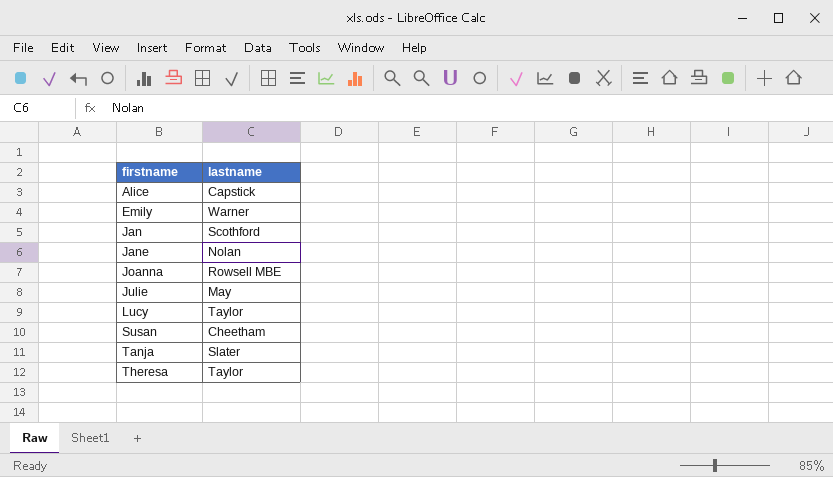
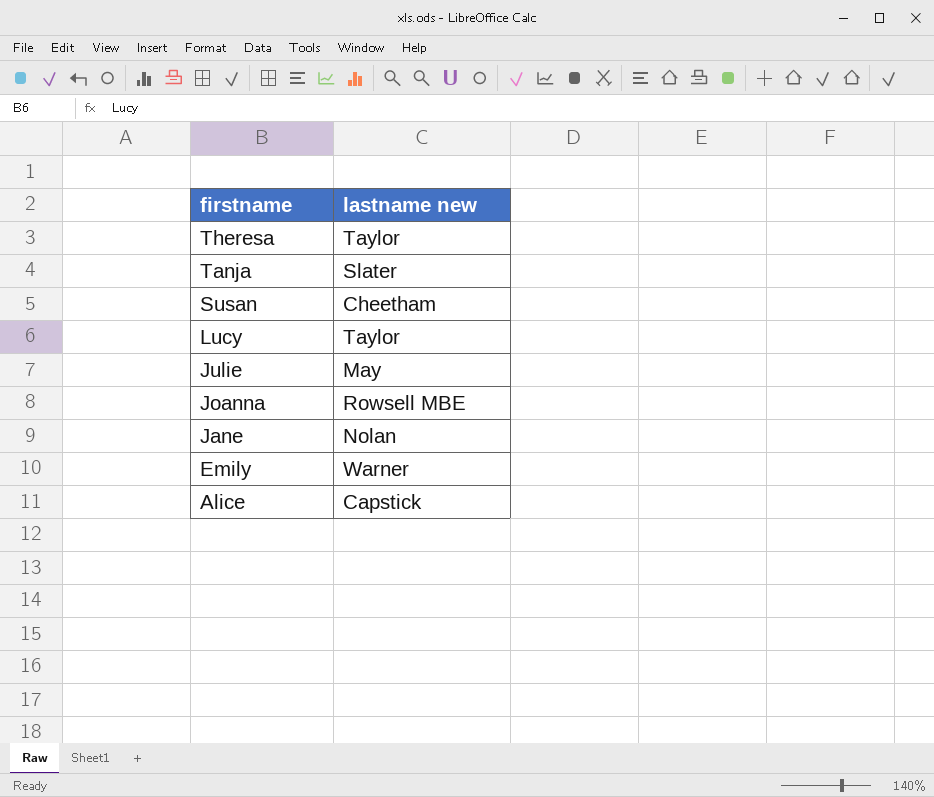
row order: firstname ascending -> firstname descending
column name: lastname -> lastname new
row Jan: Scothford -> none

